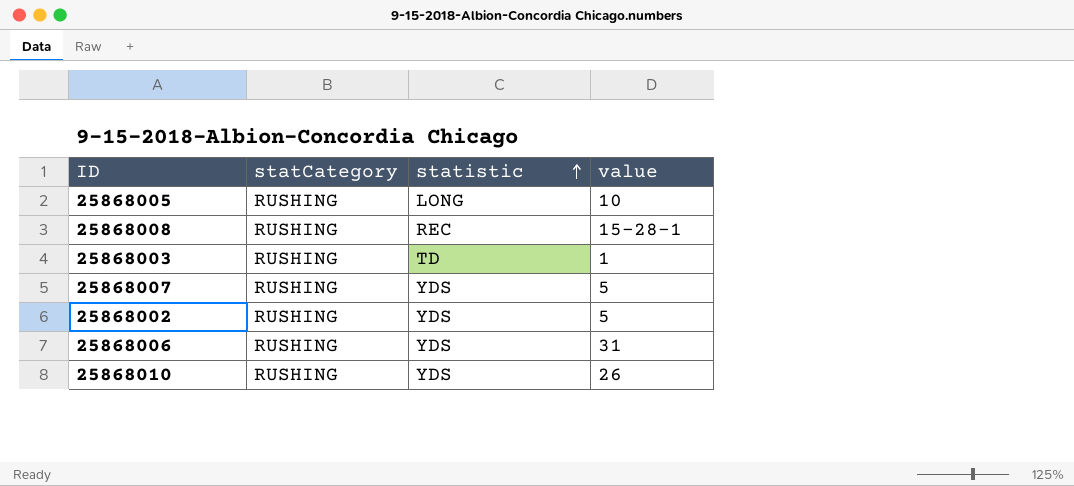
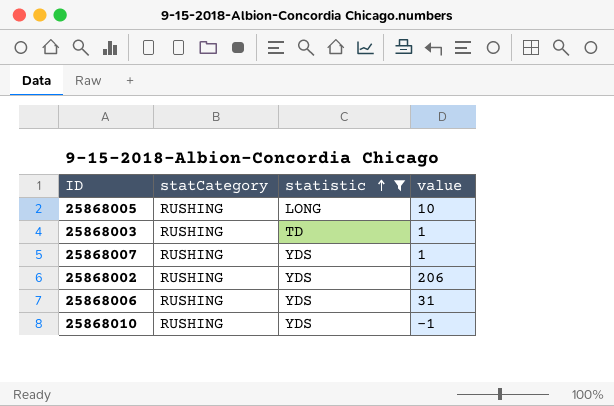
filter: none -> statistic != REC
25868007 | value: 5 -> 1
25868002 | value: 5 -> 206
25868010 | value: 26 -> -1

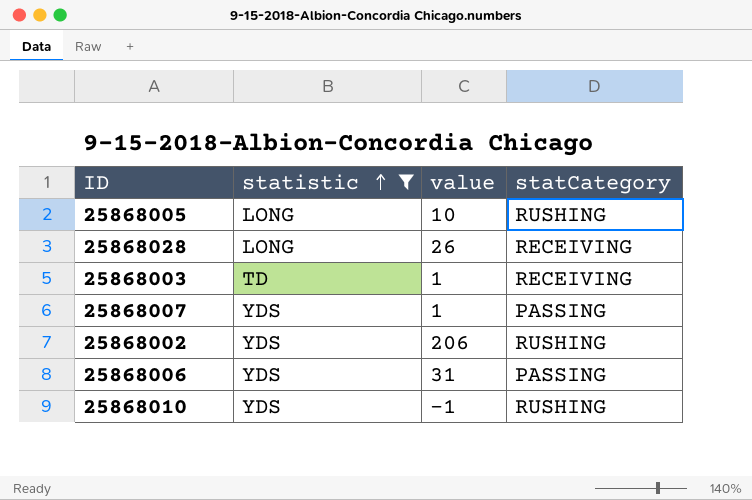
column statCategory | position: 2 -> 4
row 25868028: none -> LONG | 26 | RECEIVING
25868003 | statCategory: RUSHING -> RECEIVING
25868007 | statCategory: RUSHING -> PASSING
25868006 | statCategory: RUSHING -> PASSING

